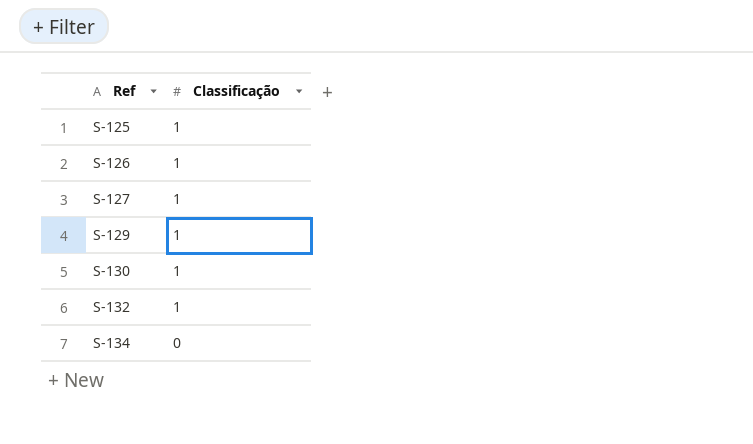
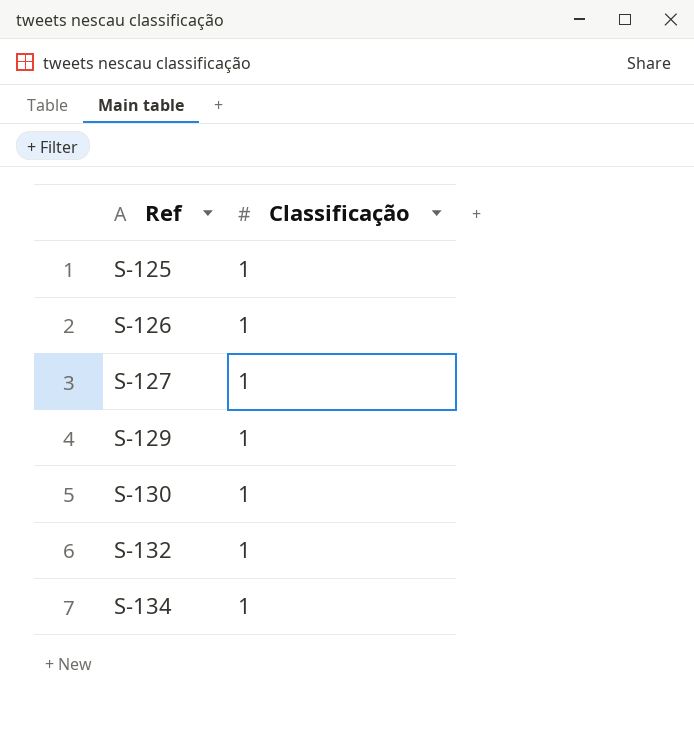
S-134 | Classificação: 0 -> 1

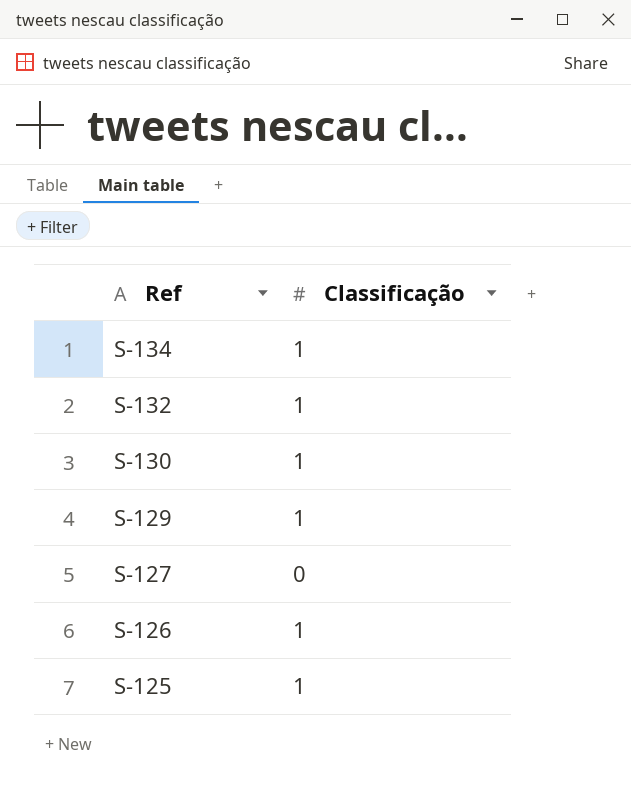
row order: Ref ascending -> Ref descending
S-127 | Classificação: 1 -> 0

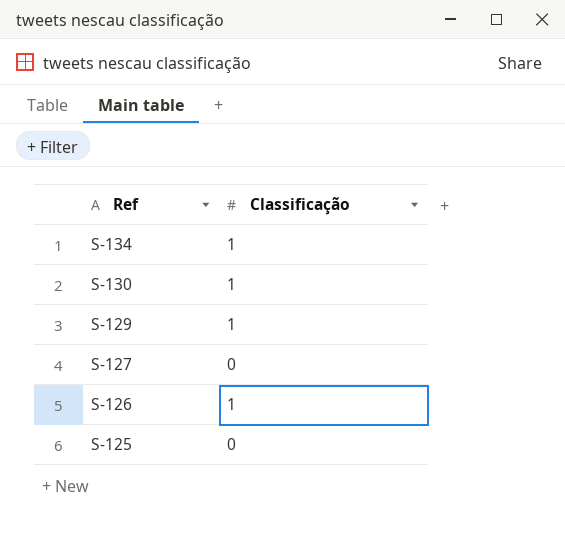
row S-132: 1 -> none
S-125 | Classificação: 1 -> 0

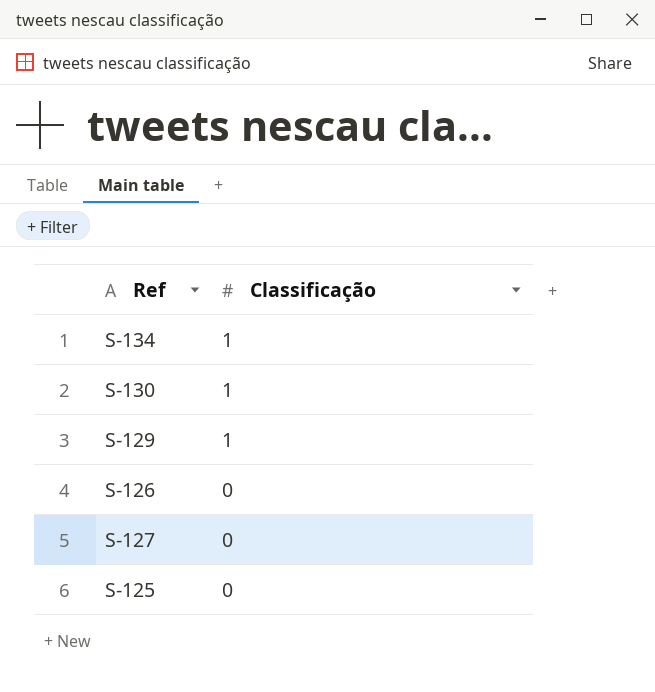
row order: Ref descending -> Classificação descending
S-126 | Classificação: 1 -> 0

